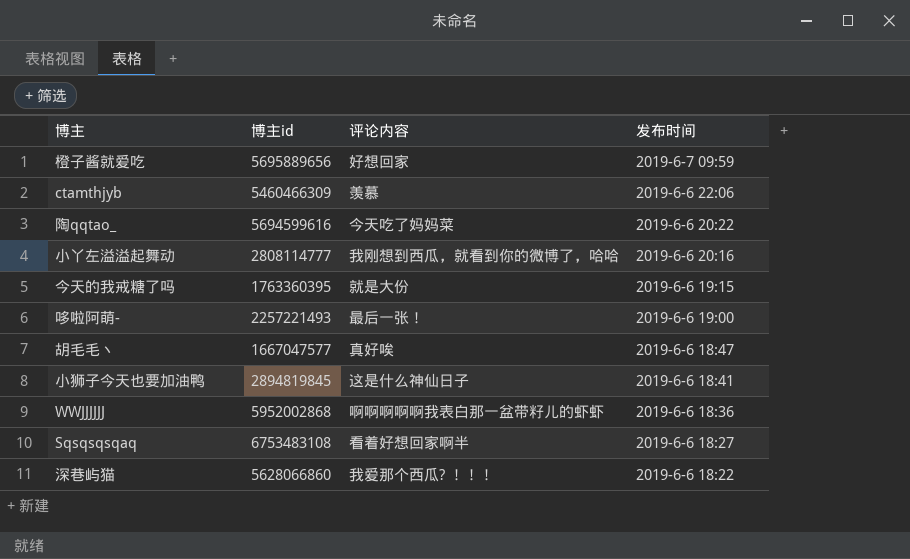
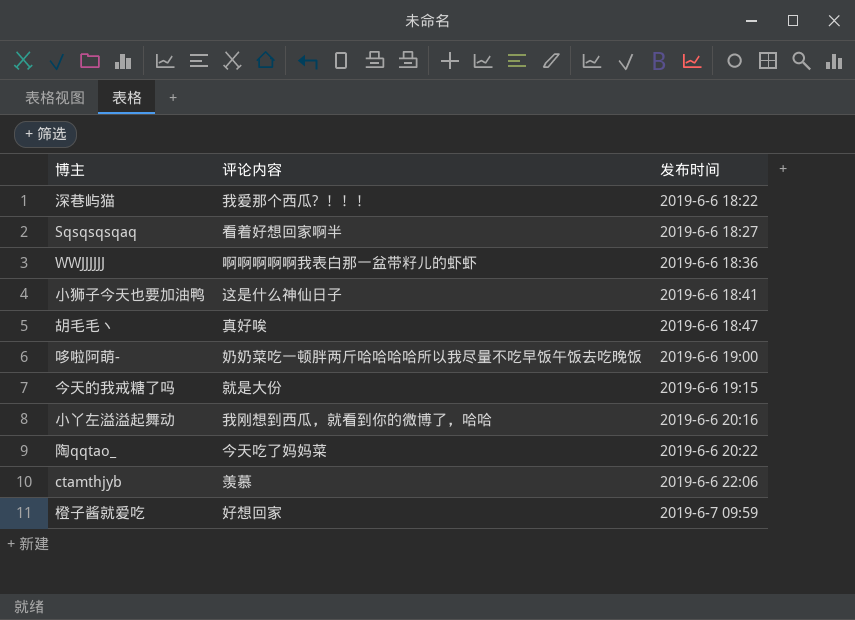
row order: 发布时间 descending -> 发布时间 ascending
column 博主id | position: 2 -> none
哆啦阿萌- | 评论内容: 最后一张！ -> 奶奶菜吃一顿胖两斤哈哈哈哈所以我尽量不吃早饭午饭去吃晚饭

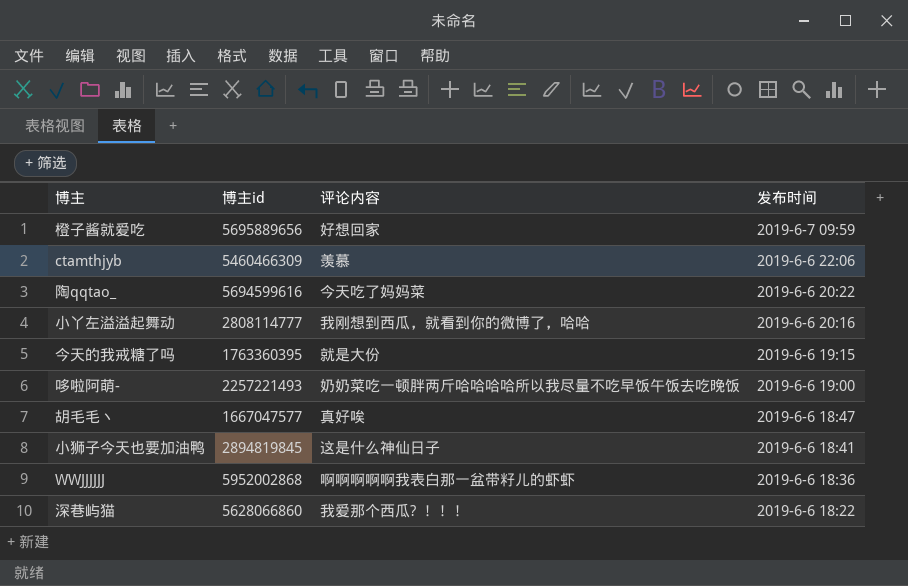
row order: 发布时间 ascending -> 发布时间 descending
column 博主id | position: none -> 2
row Sqsqsqsqaq: 看着好想回家啊半 | 2019-6-6 18:27 -> none

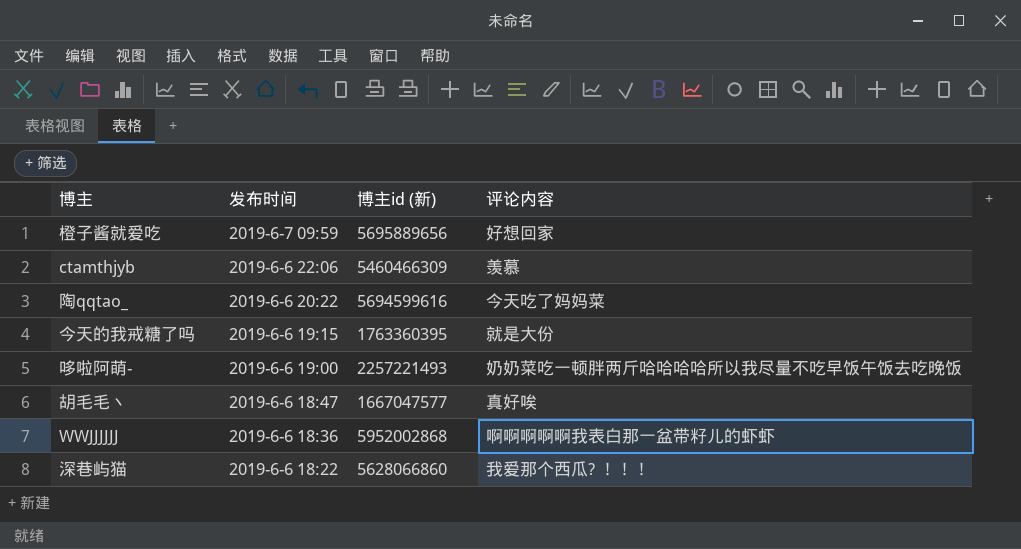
column 发布时间 | position: 4 -> 2
column name: 博主id -> 博主id (新)
row 小丫左溢溢起舞动: 2808114777 | 我刚想到西瓜，就看到你的微博了，哈哈 | 2019-6-6 20:16 -> none
row 小狮子今天也要加油鸭: 2894819845 | 这是什么神仙日子 | 2019-6-6 18:41 -> none

